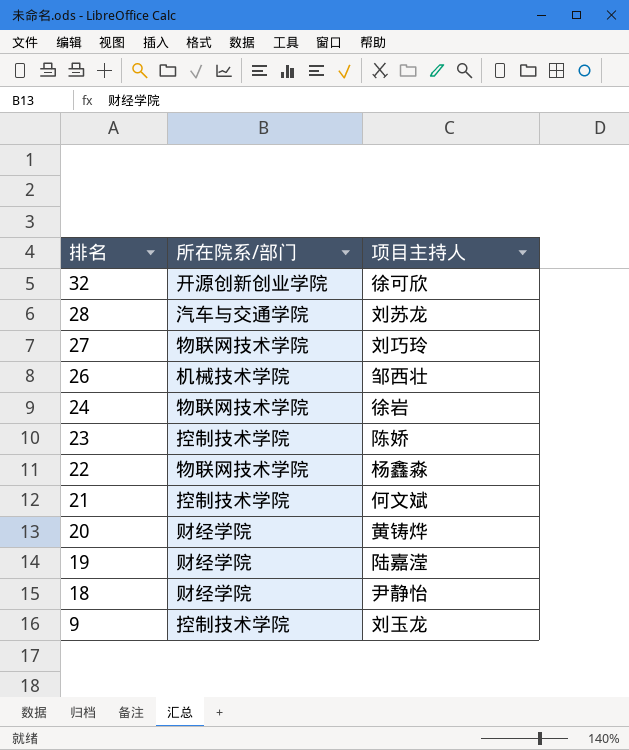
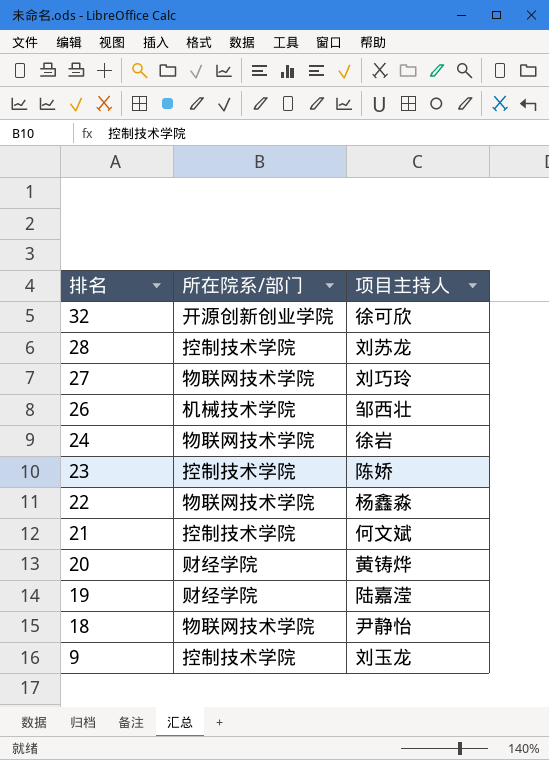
28 | 所在院系/部门: 汽车与交通学院 -> 控制技术学院
18 | 所在院系/部门: 财经学院 -> 物联网技术学院

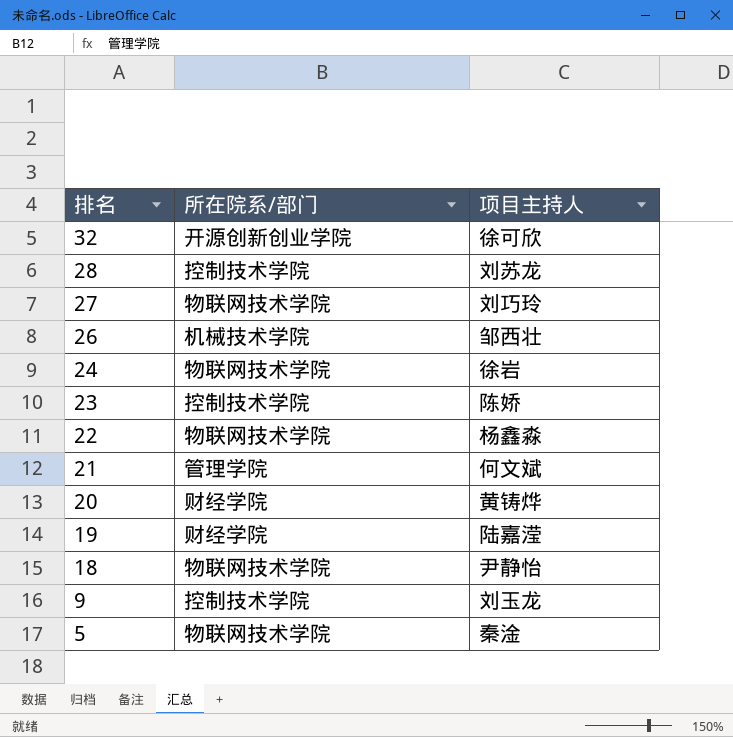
21 | 所在院系/部门: 控制技术学院 -> 管理学院
row 5: none -> 物联网技术学院 | 秦淦

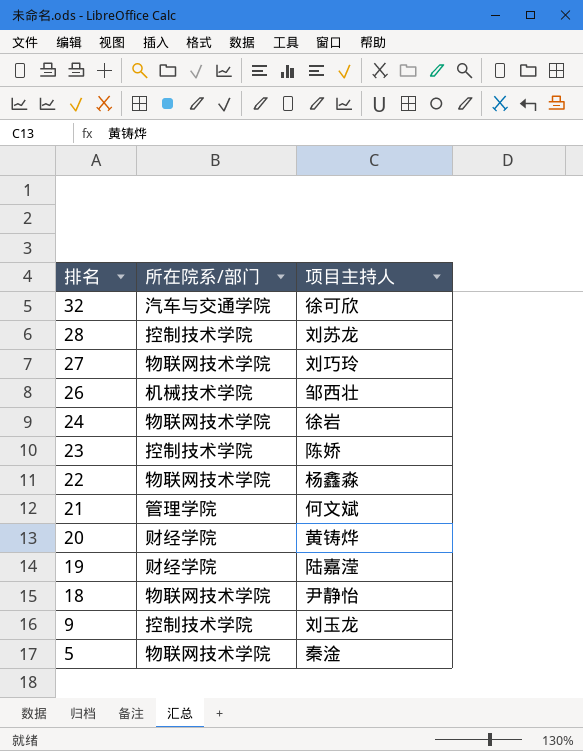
32 | 所在院系/部门: 开源创新创业学院 -> 汽车与交通学院

